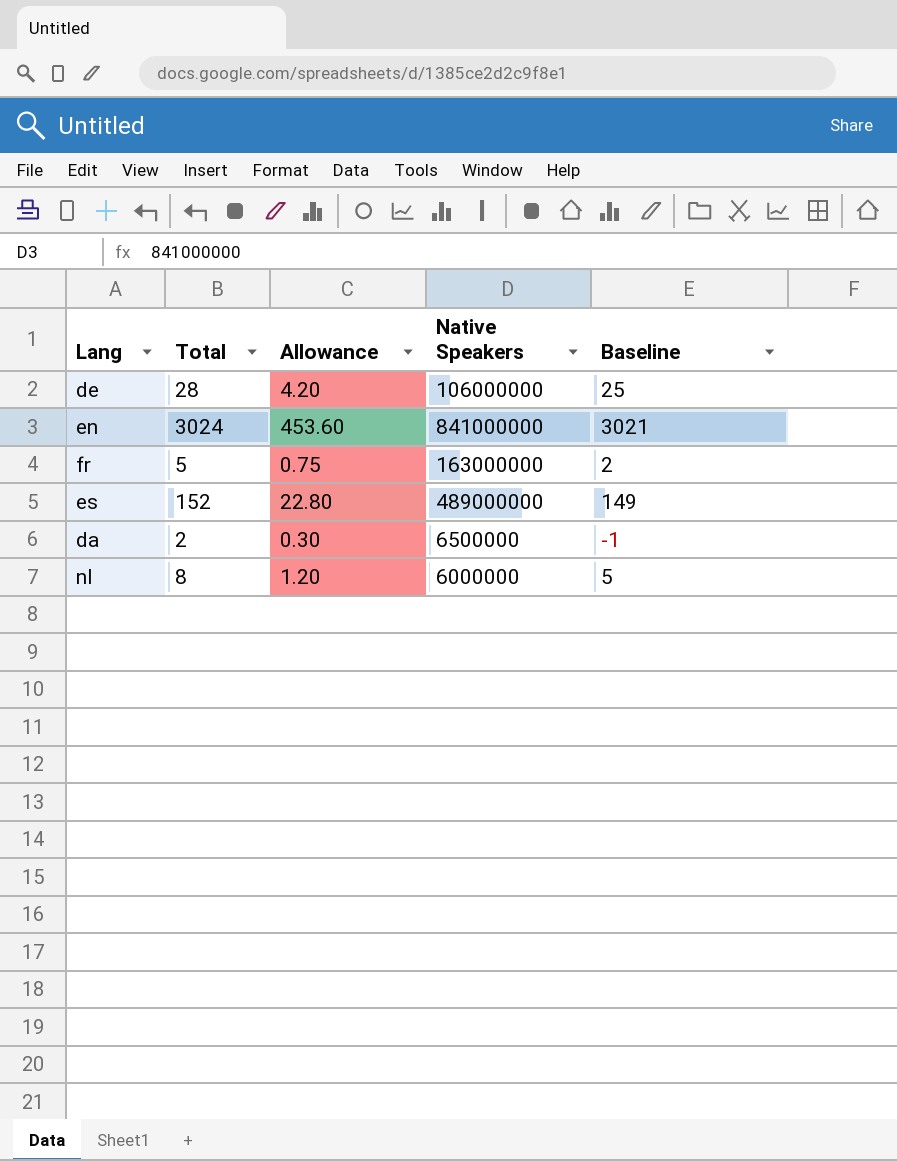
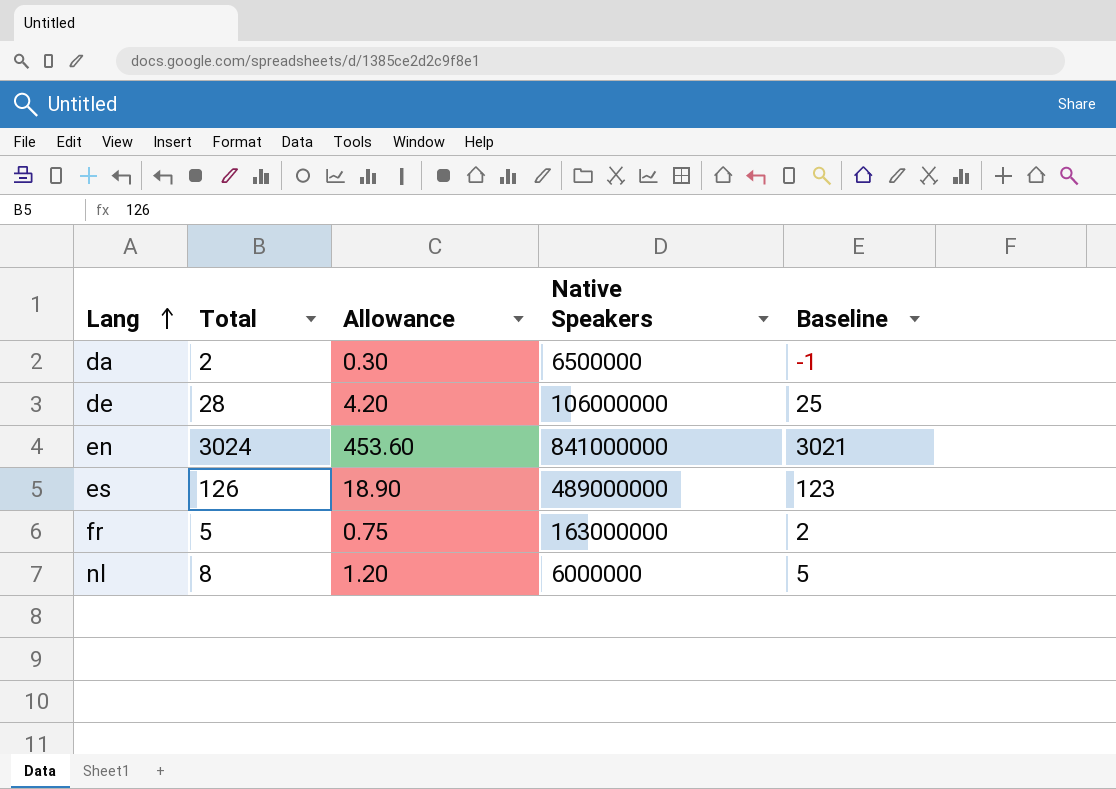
row order: none -> Lang ascending
es | Total: 152 -> 126
es | Allowance: 22.80 -> 18.90
es | Baseline: 149 -> 123

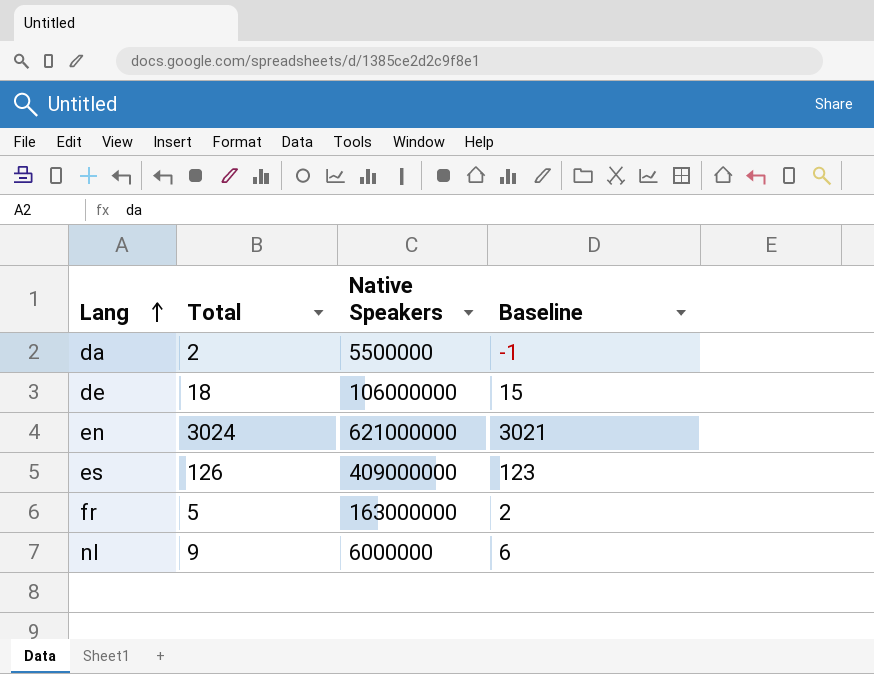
column Allowance | formula: [Total] * 0.15 -> none
da | Native Speakers: 6500000 -> 5500000
de | Total: 28 -> 18
de | Baseline: 25 -> 15
en | Native Speakers: 841000000 -> 621000000
es | Native Speakers: 489000000 -> 409000000
nl | Total: 8 -> 9
nl | Baseline: 5 -> 6

